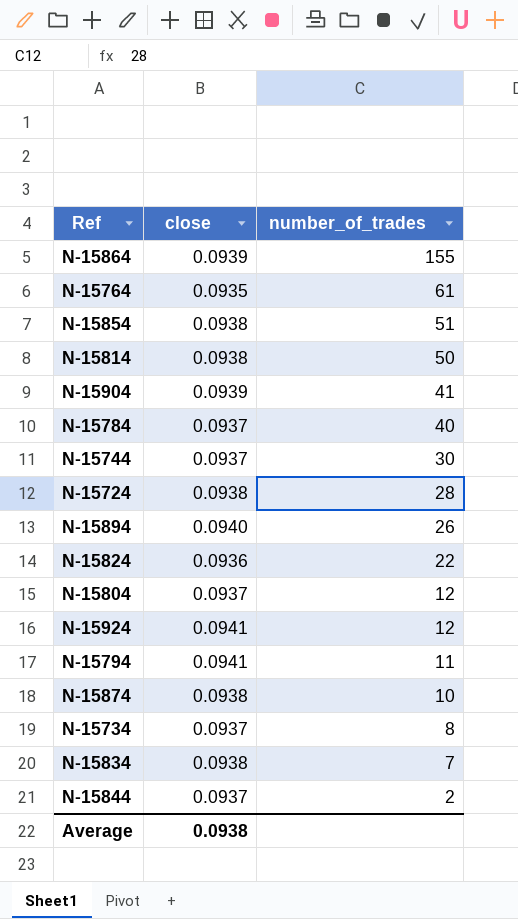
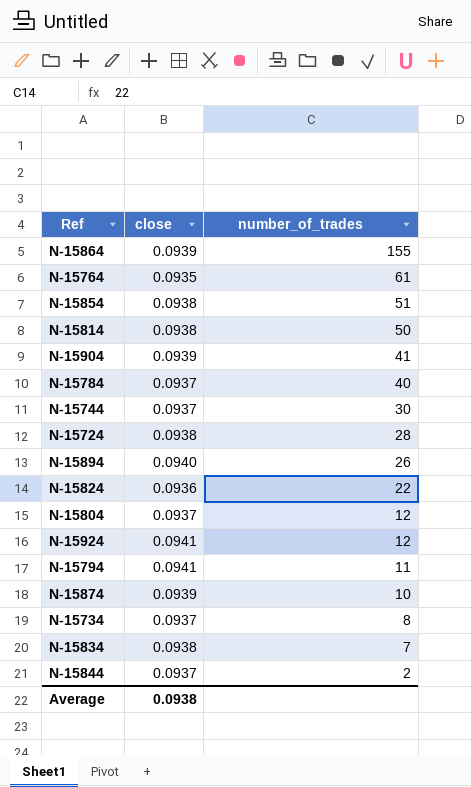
N-15874 | close: 0.0938 -> 0.0939

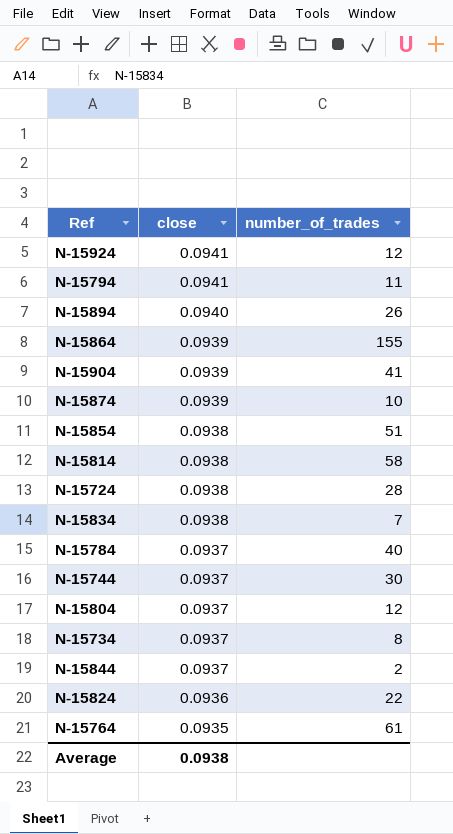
row order: number_of_trades descending -> close descending
N-15814 | number_of_trades: 50 -> 58

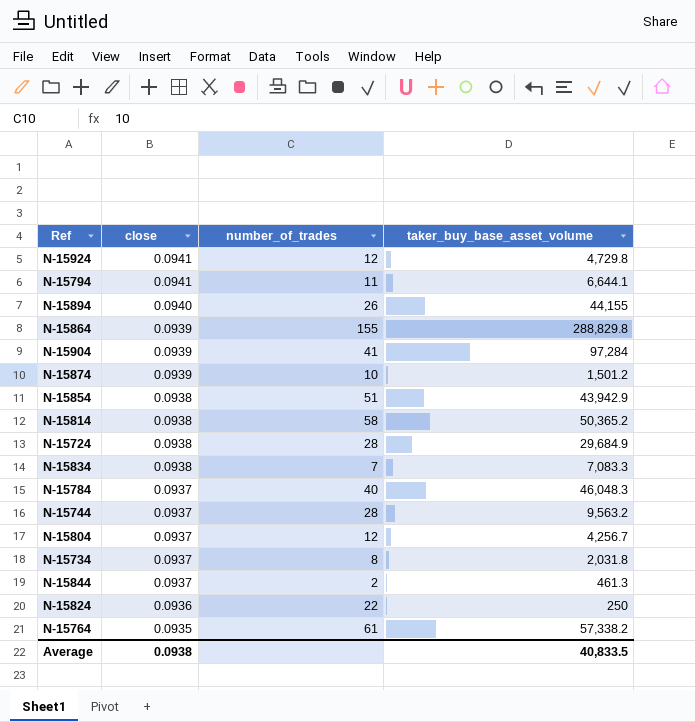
column taker_buy_base_asset_volume | position: none -> 4
N-15744 | number_of_trades: 30 -> 28

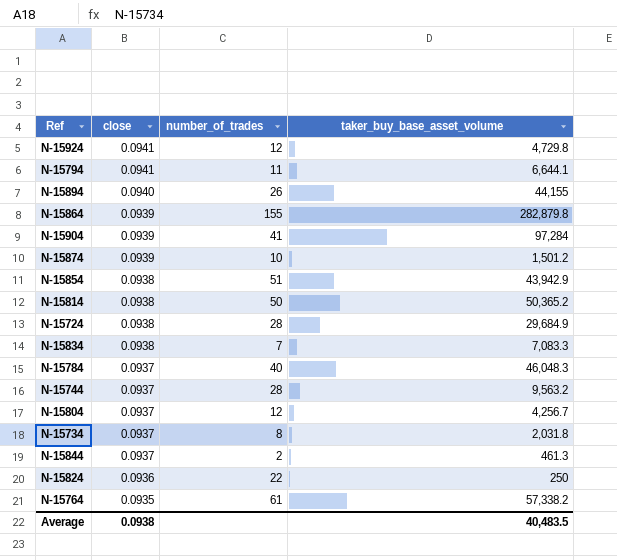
N-15864 | taker_buy_base_asset_volume: 288,829.8 -> 282,879.8
N-15814 | number_of_trades: 58 -> 50
Average | taker_buy_base_asset_volume: 40,833.5 -> 40,483.5

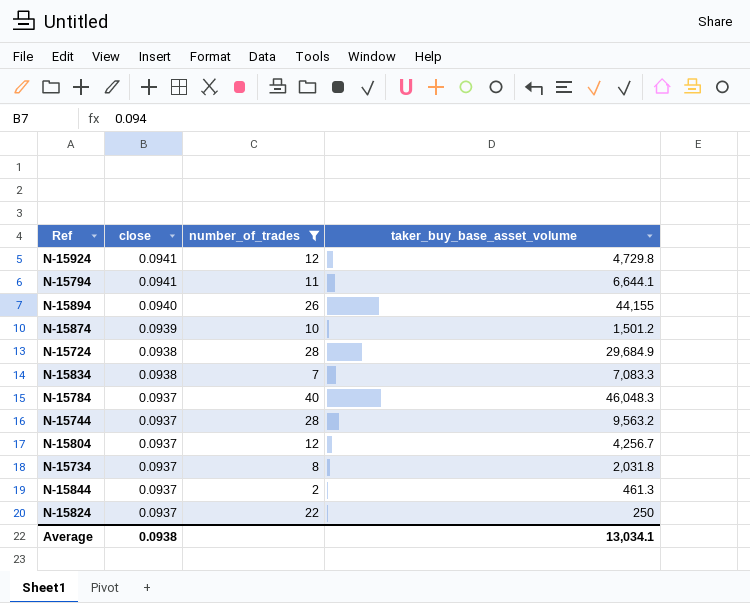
filter: none -> number_of_trades <= 40
N-15824 | close: 0.0936 -> 0.0937
Average | taker_buy_base_asset_volume: 40,483.5 -> 13,034.1

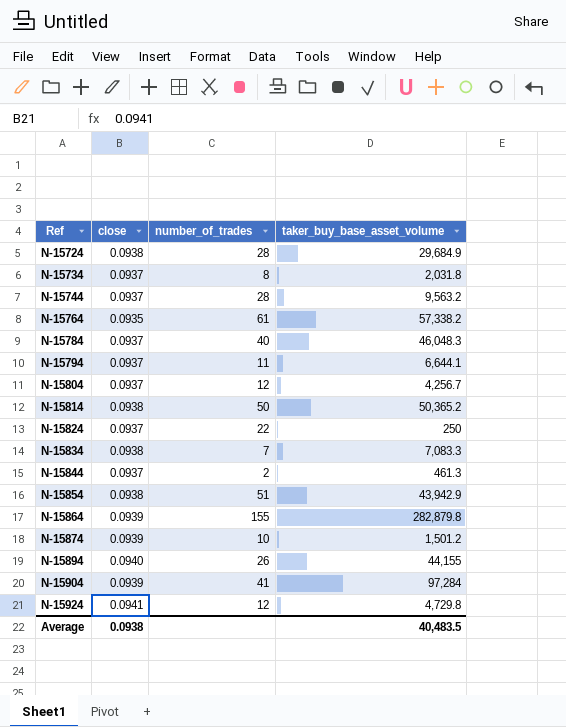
filter: number_of_trades <= 40 -> none
row order: close descending -> Ref ascending
N-15794 | close: 0.0941 -> 0.0937
Average | taker_buy_base_asset_volume: 13,034.1 -> 40,483.5

